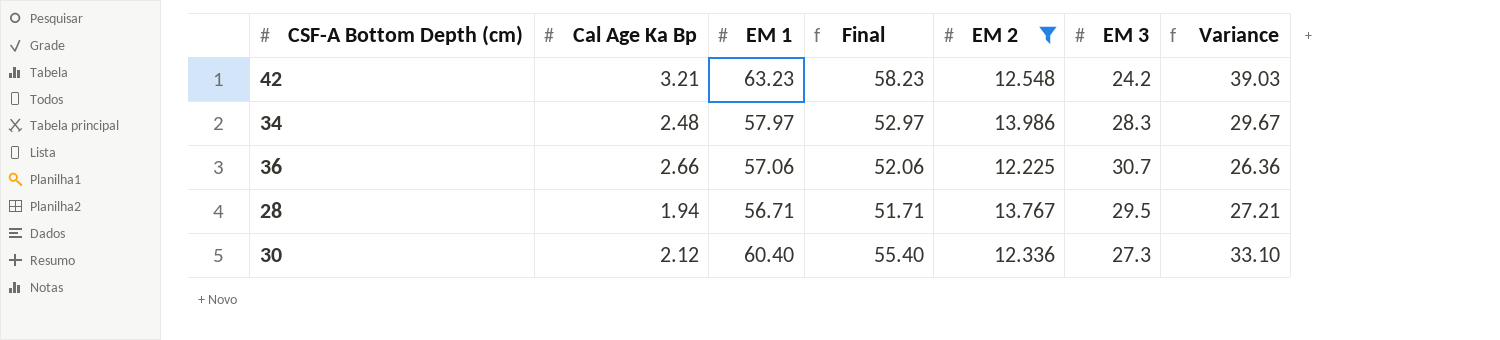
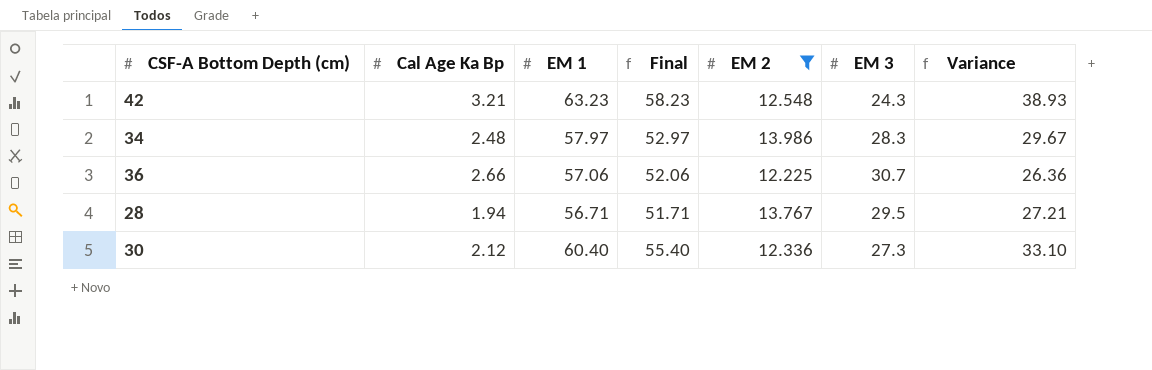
42 | EM 3: 24.2 -> 24.3
42 | Variance: 39.03 -> 38.93

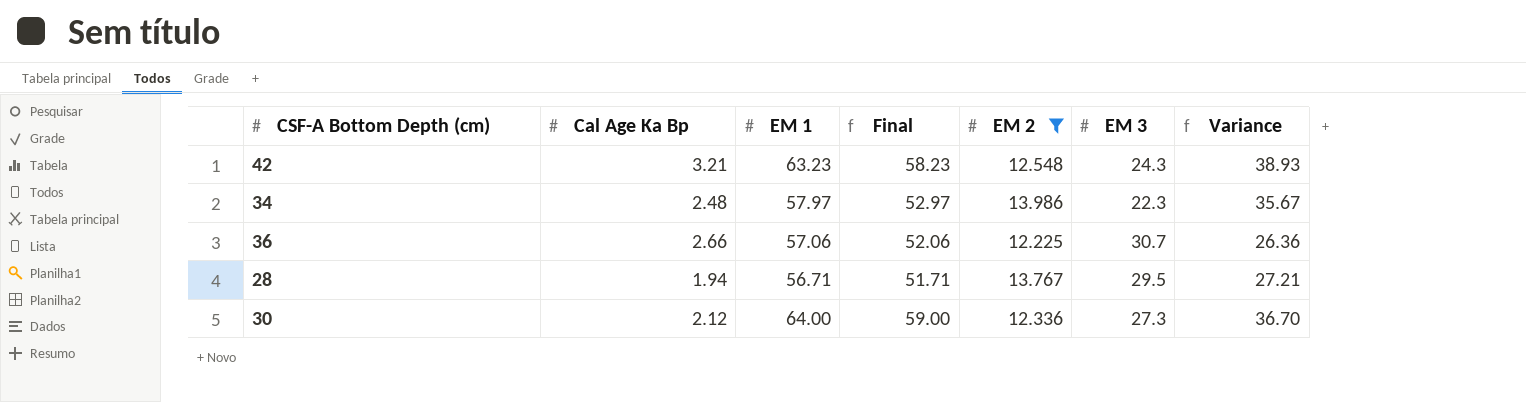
34 | EM 3: 28.3 -> 22.3
34 | Variance: 29.67 -> 35.67
30 | EM 1: 60.40 -> 64.00
30 | Final: 55.40 -> 59.00
30 | Variance: 33.10 -> 36.70

